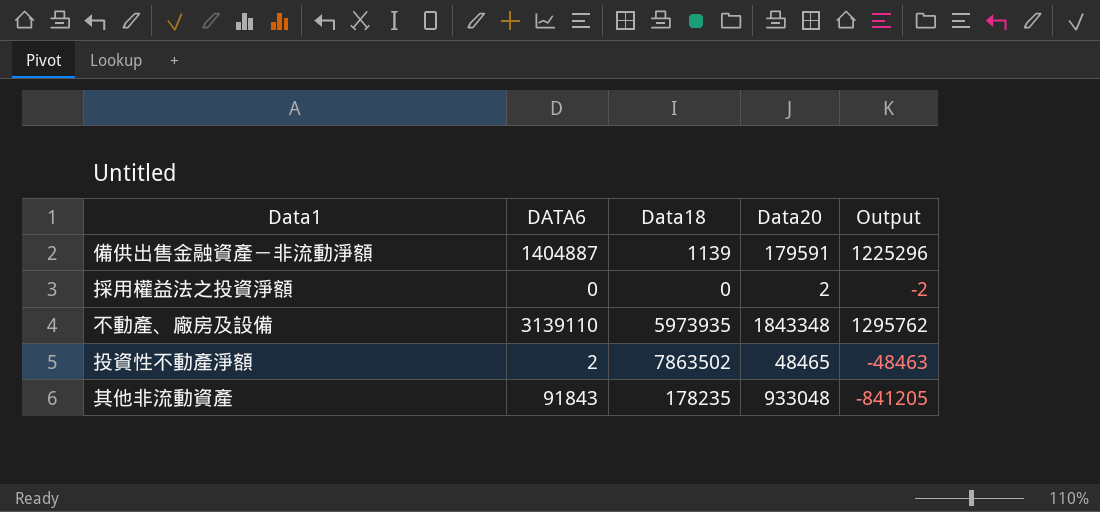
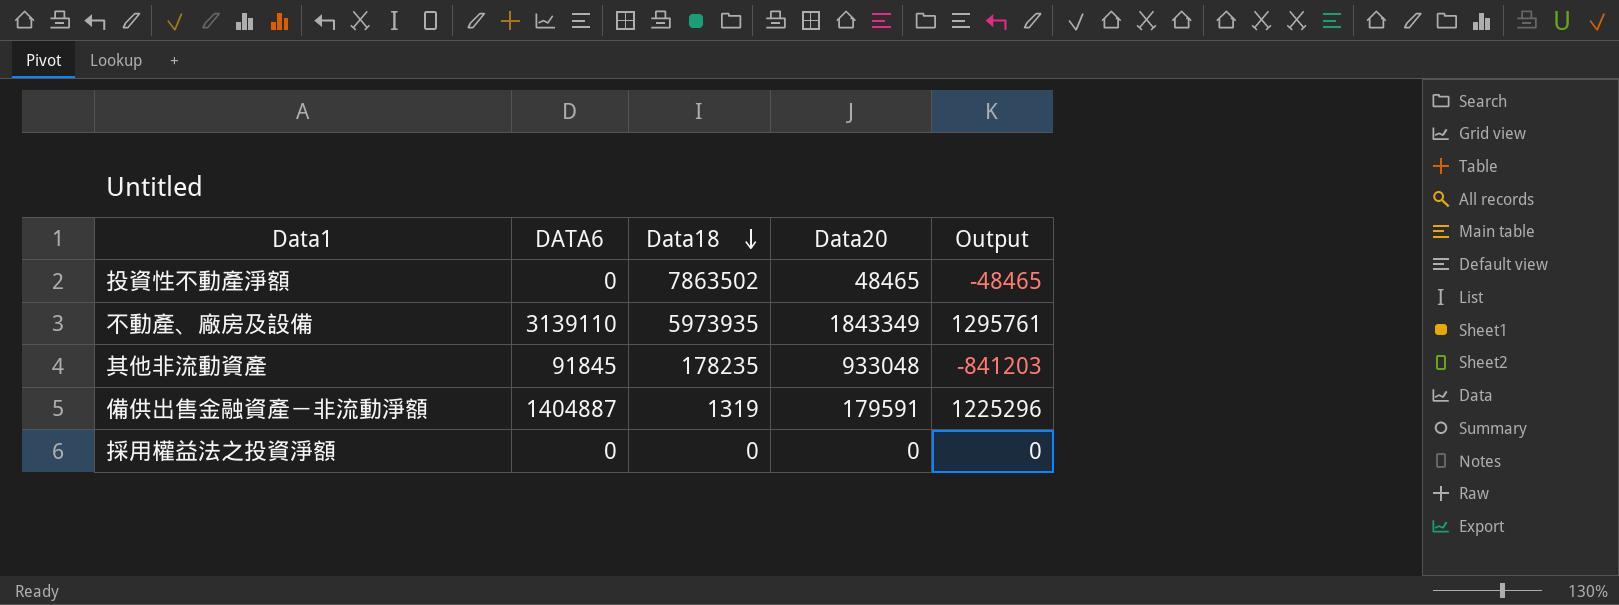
row order: none -> Data18 descending
投資性不動產淨額 | DATA6: 2 -> 0
投資性不動產淨額 | Output: -48463 -> -48465
不動產、廠房及設備 | Data20: 1843348 -> 1843349
不動產、廠房及設備 | Output: 1295762 -> 1295761
其他非流動資產 | DATA6: 91843 -> 91845
其他非流動資產 | Output: -841205 -> -841203
備供出售金融資產－非流動淨額 | Data18: 1139 -> 1319
採用權益法之投資淨額 | Data20: 2 -> 0
採用權益法之投資淨額 | Output: -2 -> 0

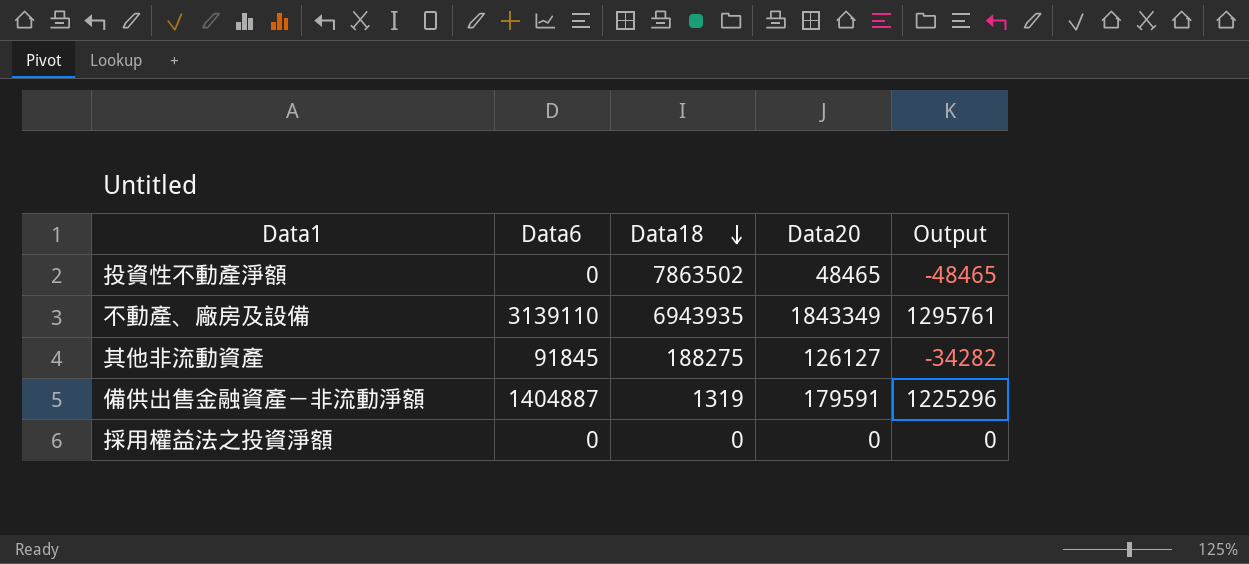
column name: DATA6 -> Data6
不動產、廠房及設備 | Data18: 5973935 -> 6943935
其他非流動資產 | Data18: 178235 -> 188275
其他非流動資產 | Data20: 933048 -> 126127
其他非流動資產 | Output: -841203 -> -34282

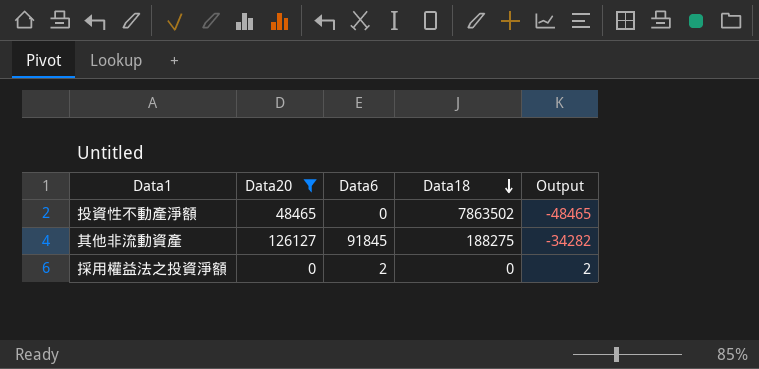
filter: none -> Data20 <= 126127
column Data20 | position: 4 -> 2
採用權益法之投資淨額 | Data6: 0 -> 2
採用權益法之投資淨額 | Output: 0 -> 2

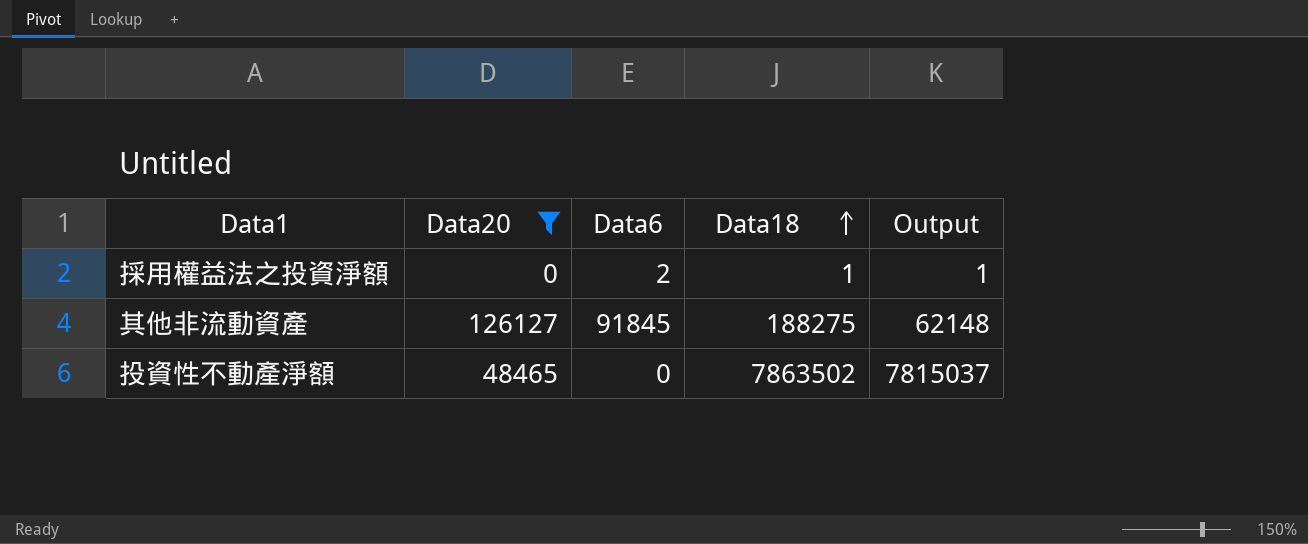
row order: Data18 descending -> Data18 ascending
column Output | formula: [Data6] - [Data20] -> [Data18] - [Data20]
採用權益法之投資淨額 | Data18: 0 -> 1

